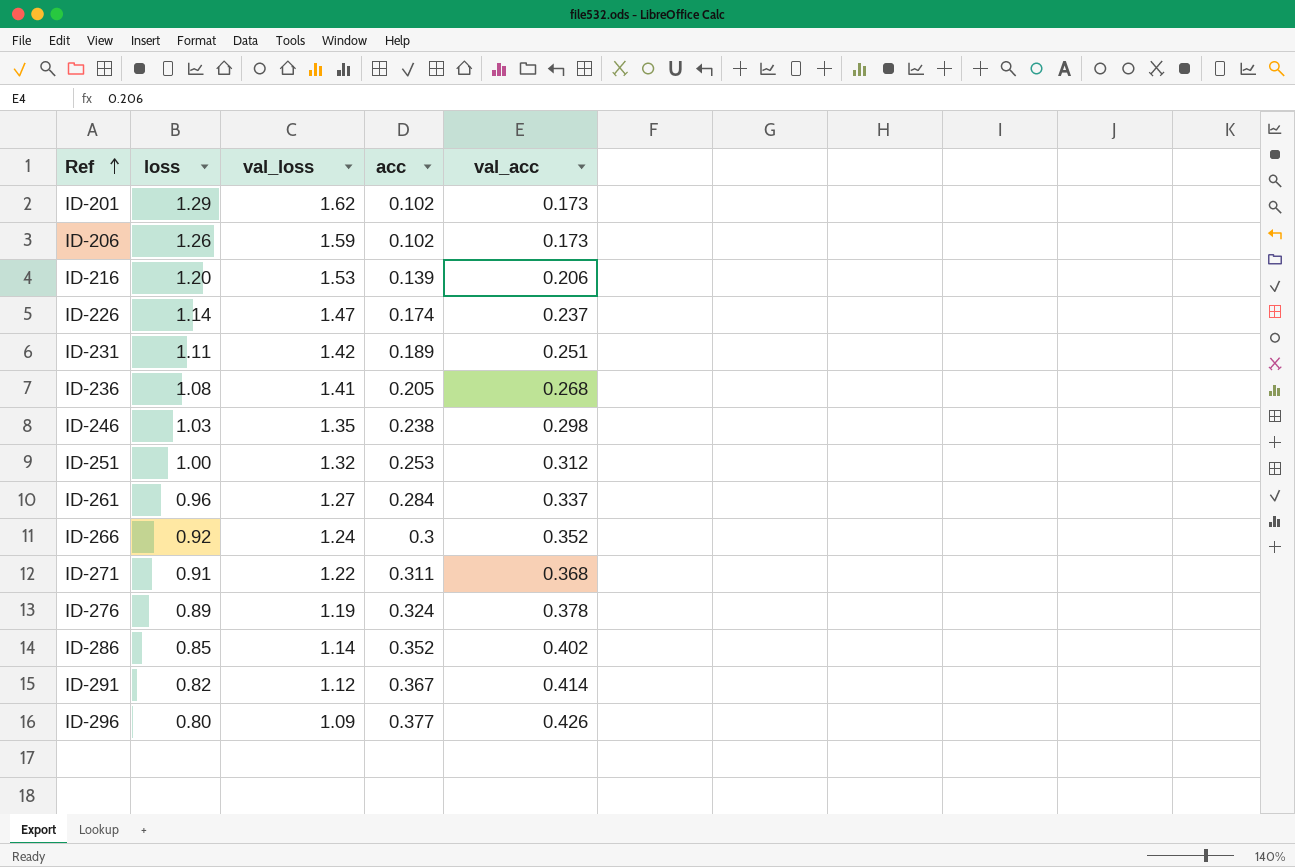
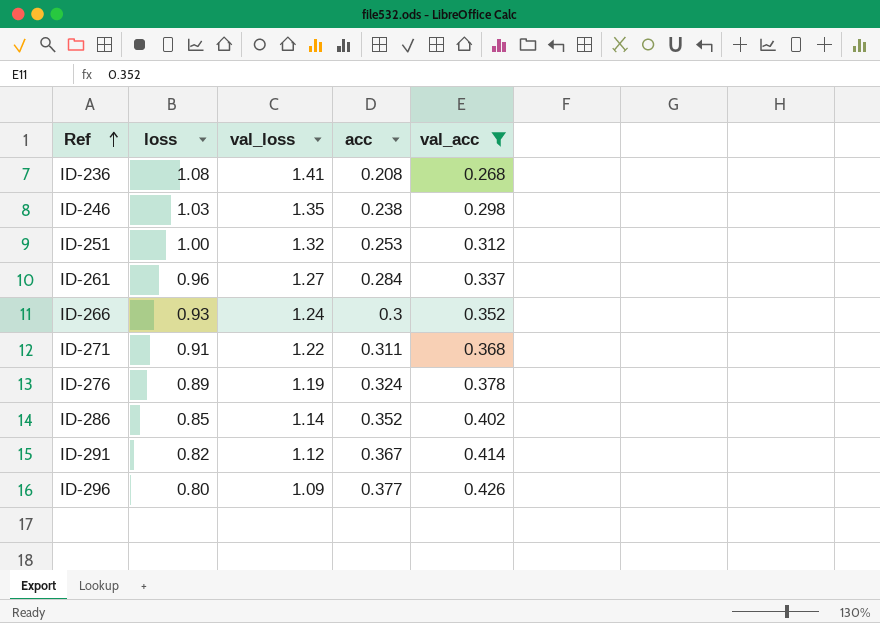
filter: none -> val_acc >= 0.268
ID-236 | acc: 0.205 -> 0.208
ID-266 | loss: 0.92 -> 0.93

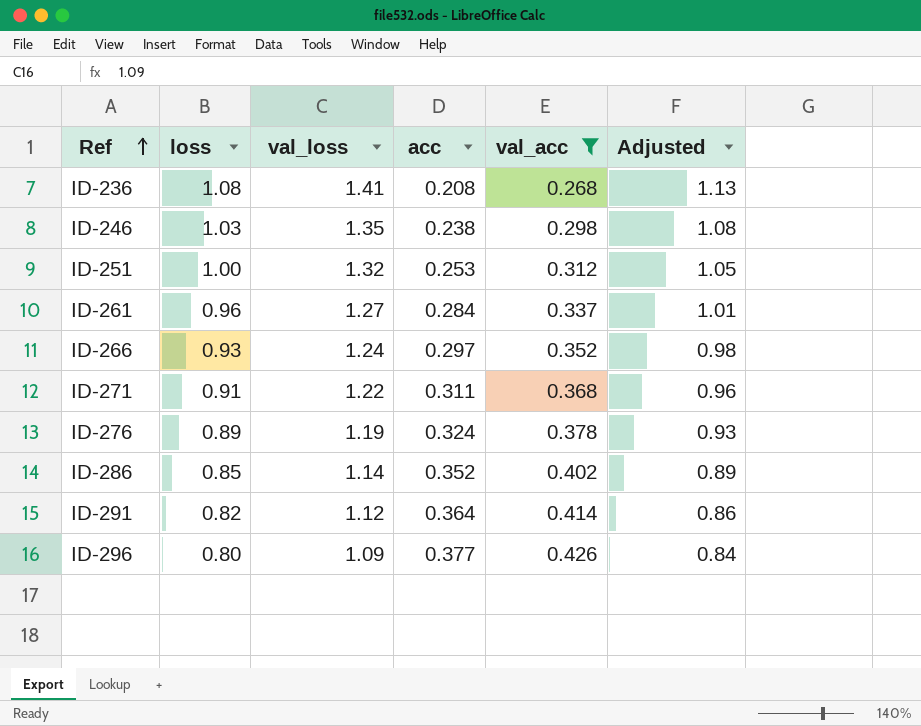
column Adjusted | formula: none -> [loss] * 1.05
ID-266 | acc: 0.3 -> 0.297
ID-291 | acc: 0.367 -> 0.364

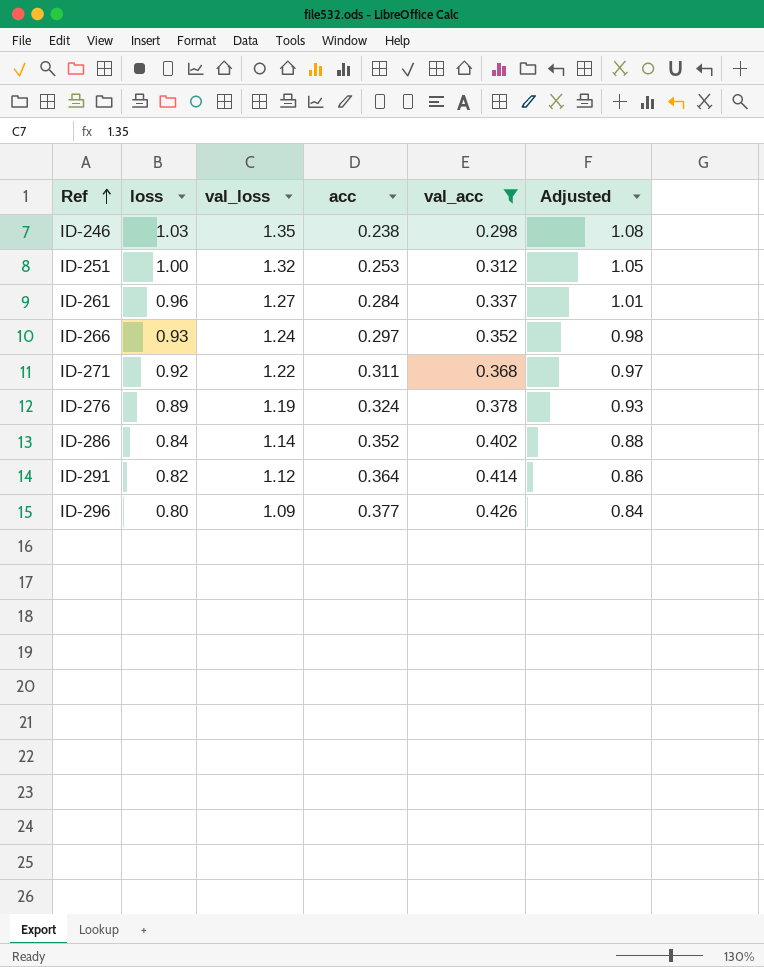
row ID-236: 1.08 | 1.41 | 0.208 | 0.268 | 1.13 -> none
ID-271 | loss: 0.91 -> 0.92
ID-271 | Adjusted: 0.96 -> 0.97
ID-286 | loss: 0.85 -> 0.84
ID-286 | Adjusted: 0.89 -> 0.88

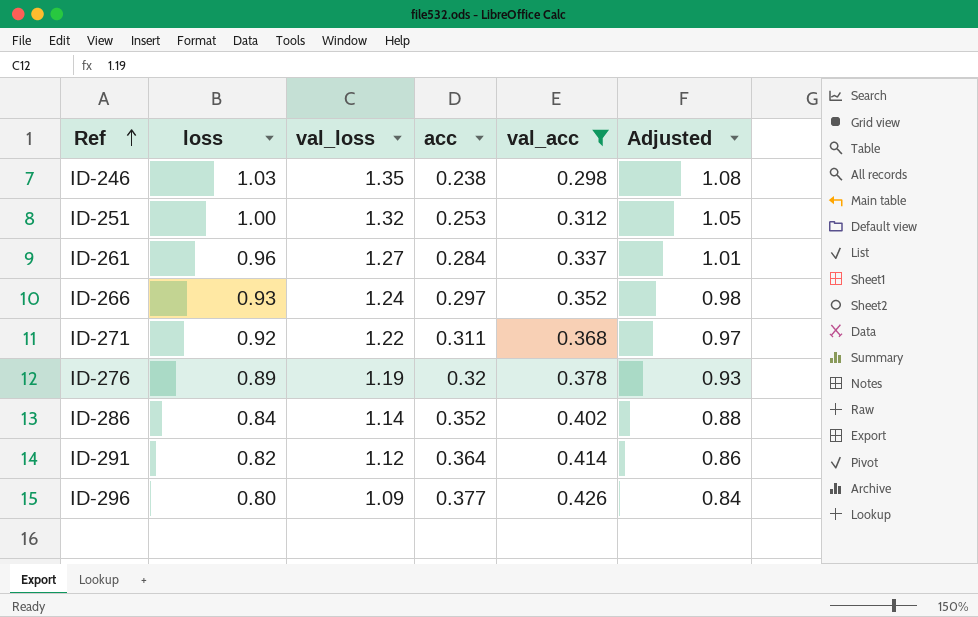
ID-276 | acc: 0.324 -> 0.32

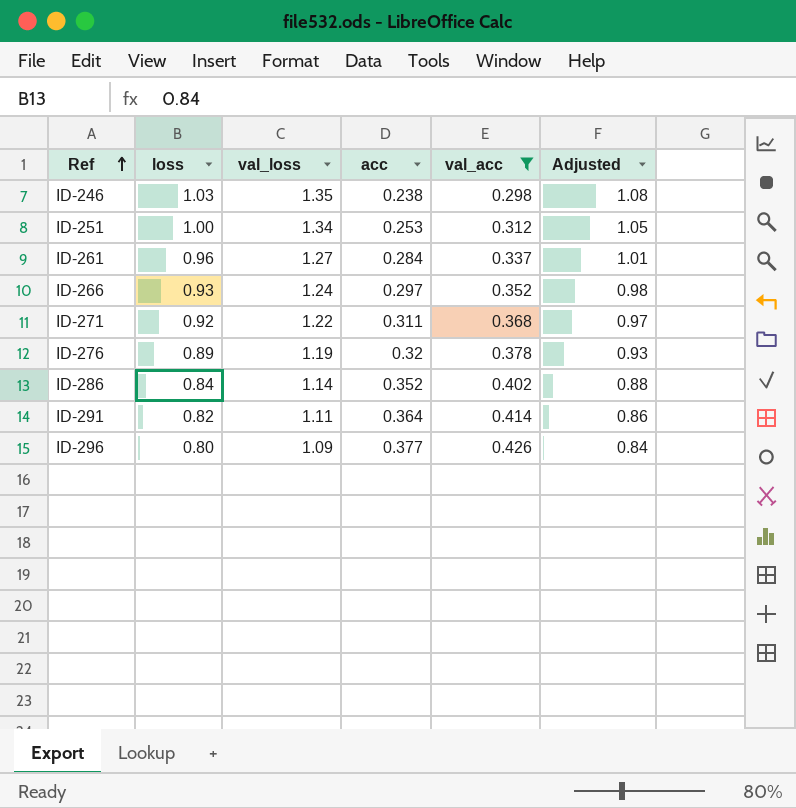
ID-251 | val_loss: 1.32 -> 1.34
ID-291 | val_loss: 1.12 -> 1.11

